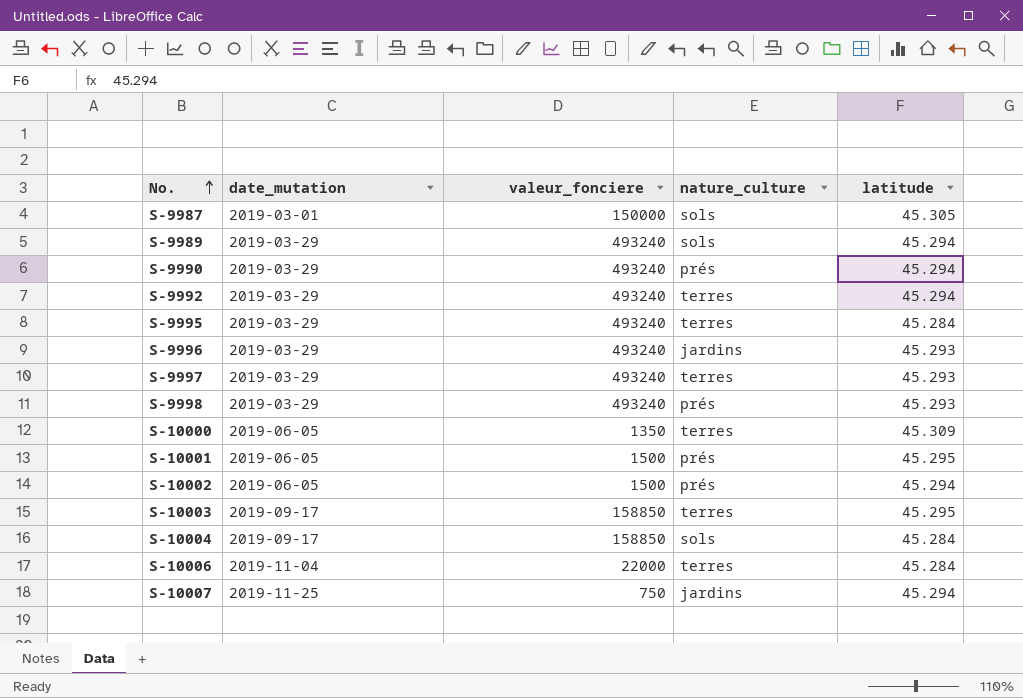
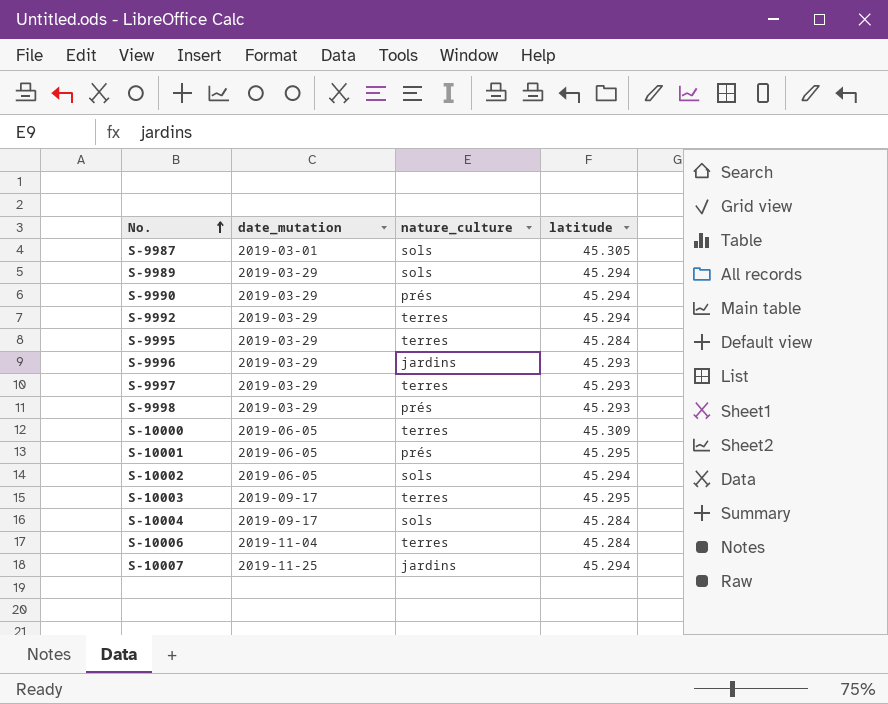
column valeur_fonciere | position: 3 -> none
S-10002 | nature_culture: prés -> sols

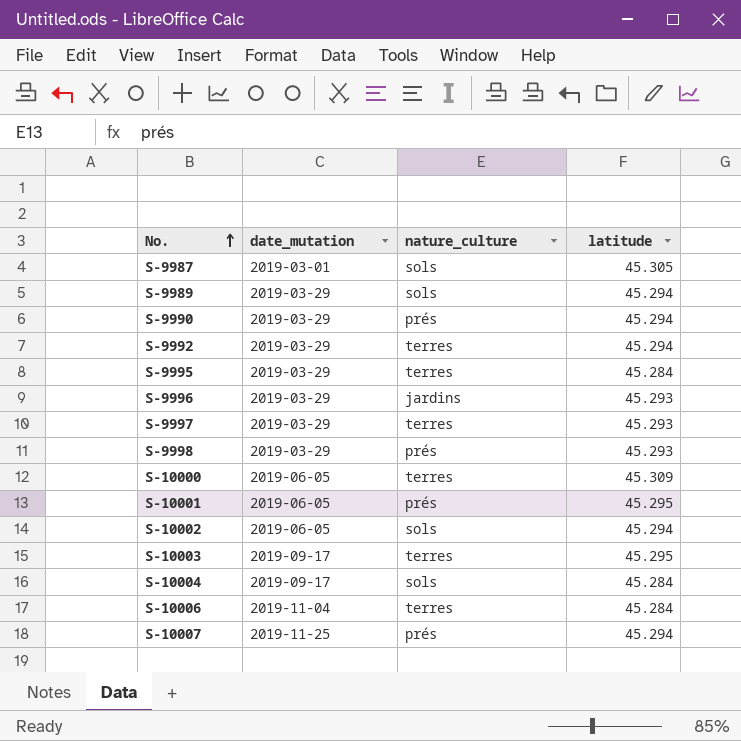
S-10007 | nature_culture: jardins -> prés

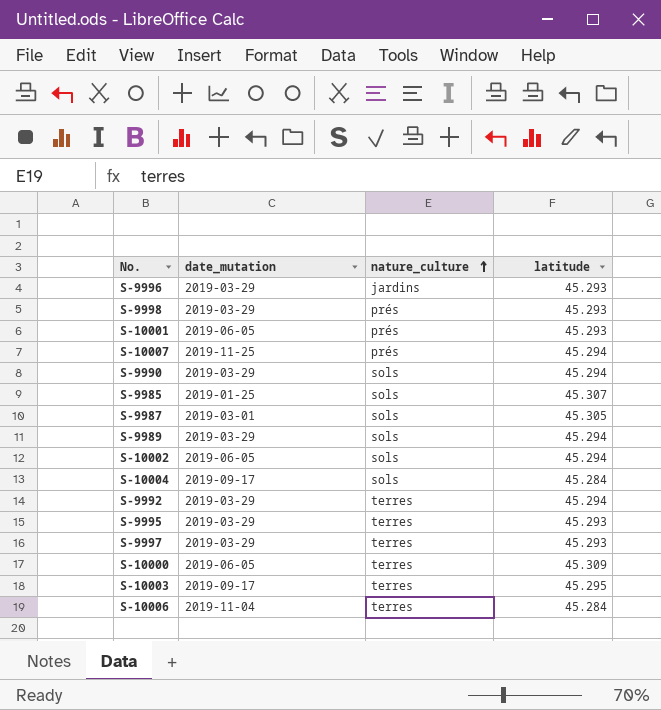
row order: No. ascending -> nature_culture ascending
S-10001 | latitude: 45.295 -> 45.293
S-9990 | nature_culture: prés -> sols
row S-9985: none -> 2019-01-25 | sols | 45.307
S-9995 | latitude: 45.284 -> 45.293

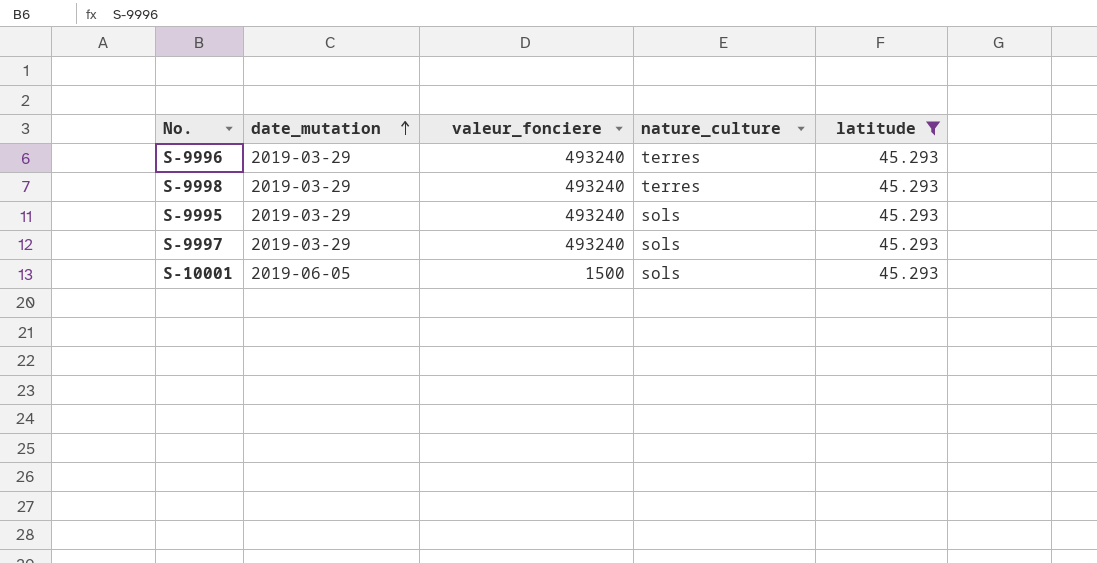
filter: none -> latitude = 45.293
row order: nature_culture ascending -> date_mutation ascending
column valeur_fonciere | position: none -> 3
S-9996 | nature_culture: jardins -> terres
S-9998 | nature_culture: prés -> terres
S-9995 | nature_culture: terres -> sols
S-9997 | nature_culture: terres -> sols
S-10001 | nature_culture: prés -> sols

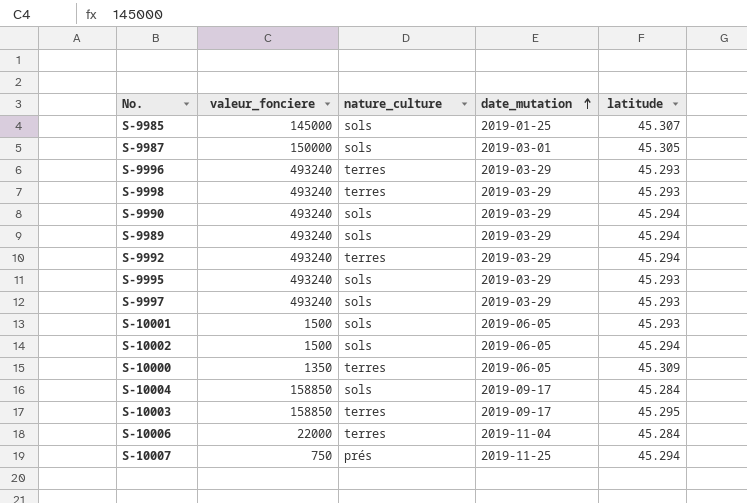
filter: latitude = 45.293 -> none
column date_mutation | position: 2 -> 4

